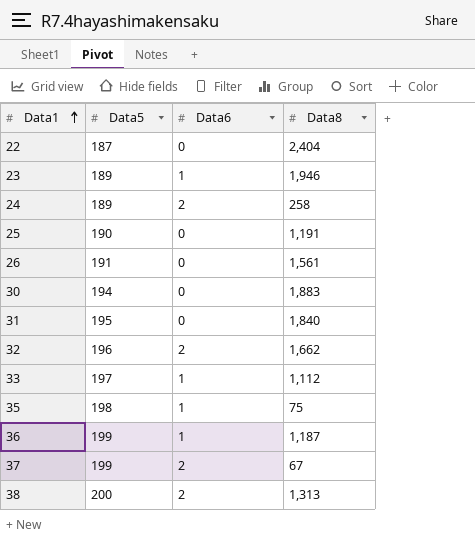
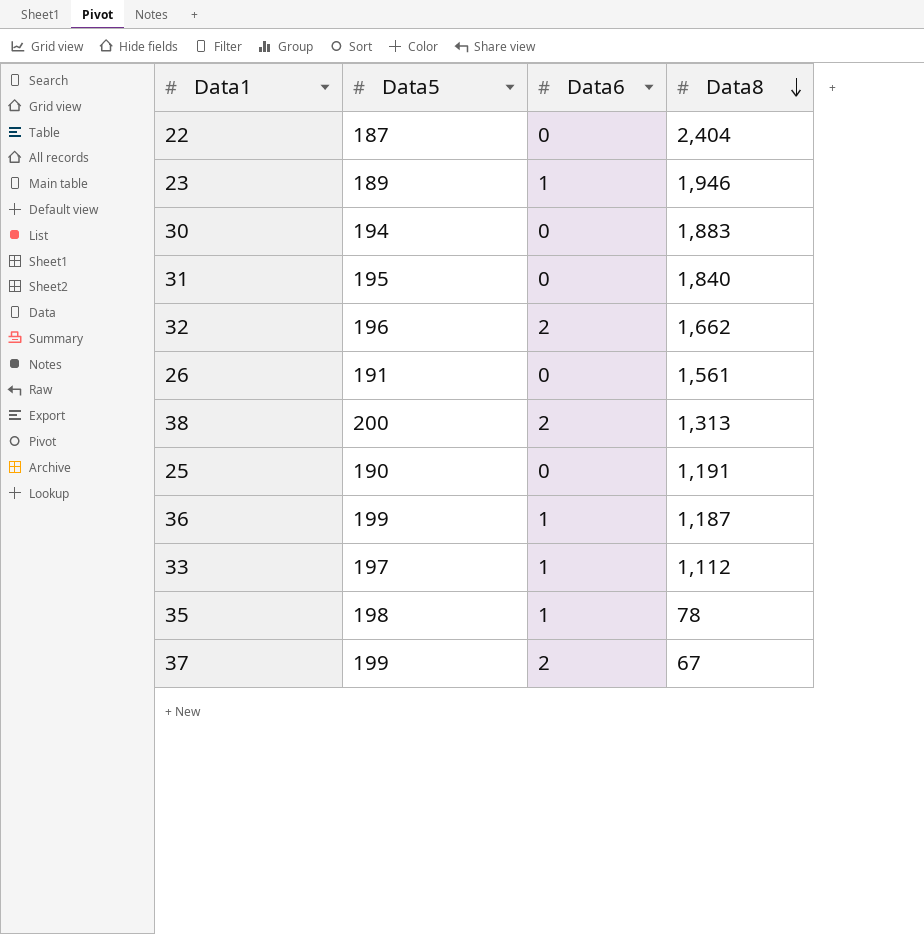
row order: Data1 ascending -> Data8 descending
row 24: 189 | 2 | 258 -> none
35 | Data8: 75 -> 78

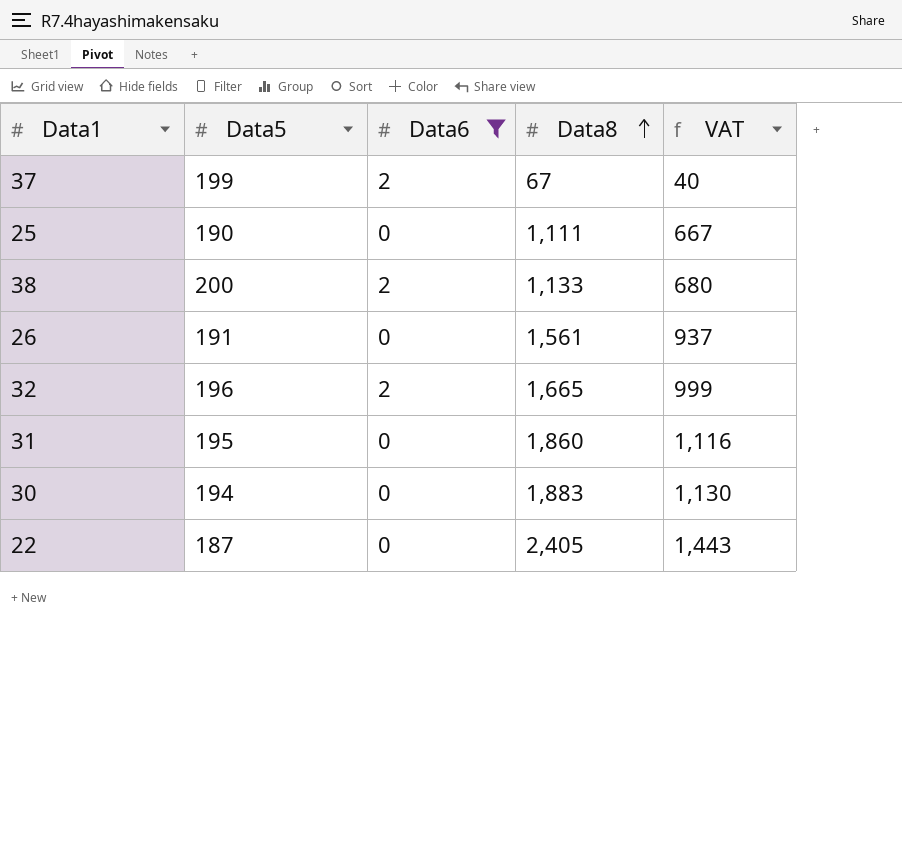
filter: none -> Data6 != 1
row order: Data8 descending -> Data8 ascending
column VAT | formula: none -> [Data8] * 0.6
25 | Data8: 1,191 -> 1,111
38 | Data8: 1,313 -> 1,133
32 | Data8: 1,662 -> 1,665
31 | Data8: 1,840 -> 1,860
22 | Data8: 2,404 -> 2,405

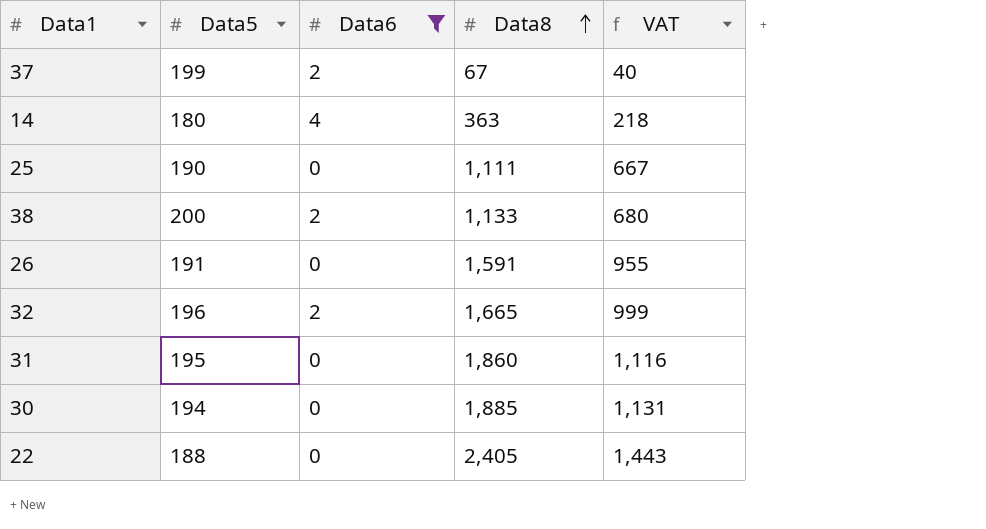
row 14: none -> 180 | 4 | 363 | 218
26 | Data8: 1,561 -> 1,591
26 | VAT: 937 -> 955
30 | Data8: 1,883 -> 1,885
30 | VAT: 1,130 -> 1,131
22 | Data5: 187 -> 188

